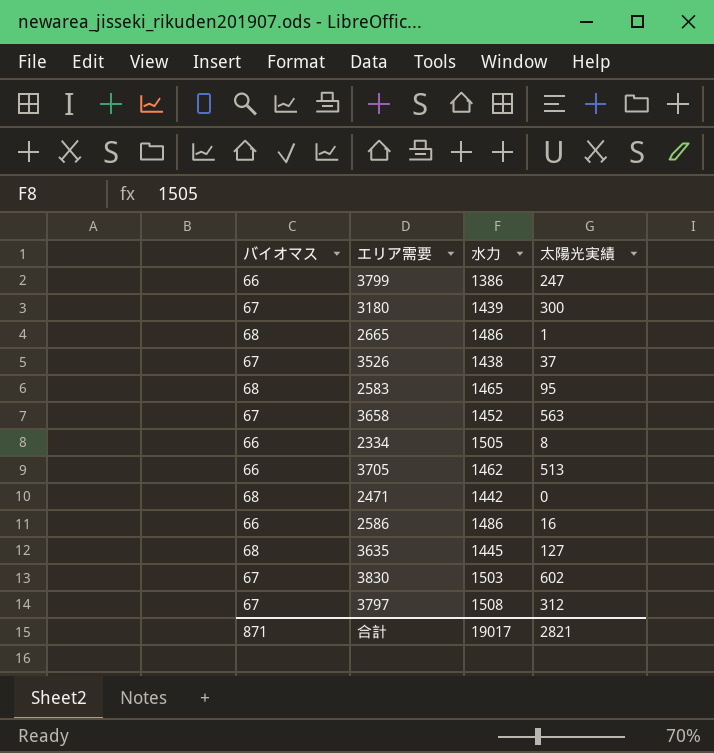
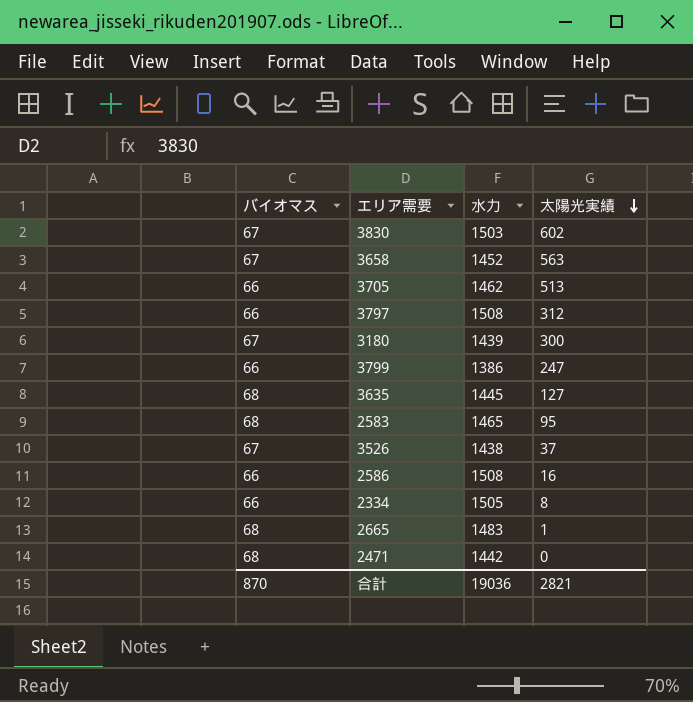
row order: none -> 太陽光実績 descending
3797 | バイオマス: 67 -> 66
2586 | 水力: 1486 -> 1508
2665 | 水力: 1486 -> 1483
合計 | バイオマス: 871 -> 870
合計 | 水力: 19017 -> 19036

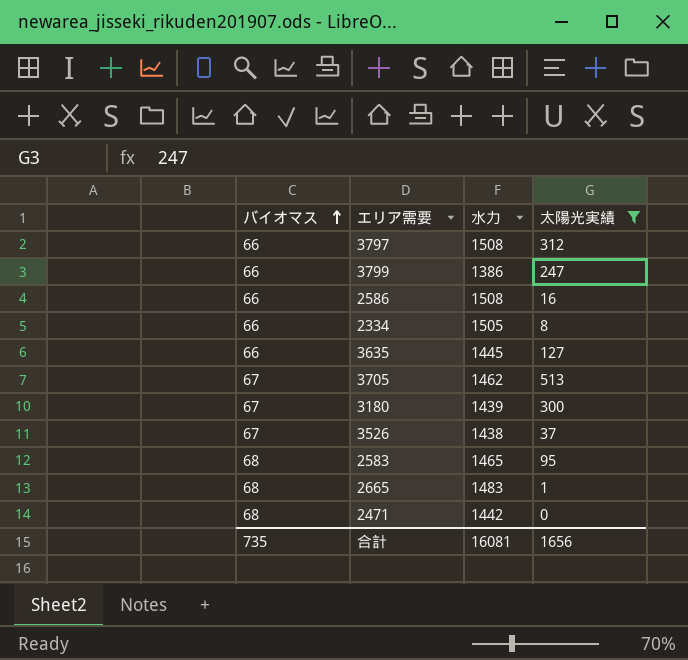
filter: none -> 太陽光実績 <= 513
row order: 太陽光実績 descending -> バイオマス ascending
3635 | バイオマス: 68 -> 66
3705 | バイオマス: 66 -> 67
合計 | バイオマス: 870 -> 735
合計 | 水力: 19036 -> 16081
合計 | 太陽光実績: 2821 -> 1656

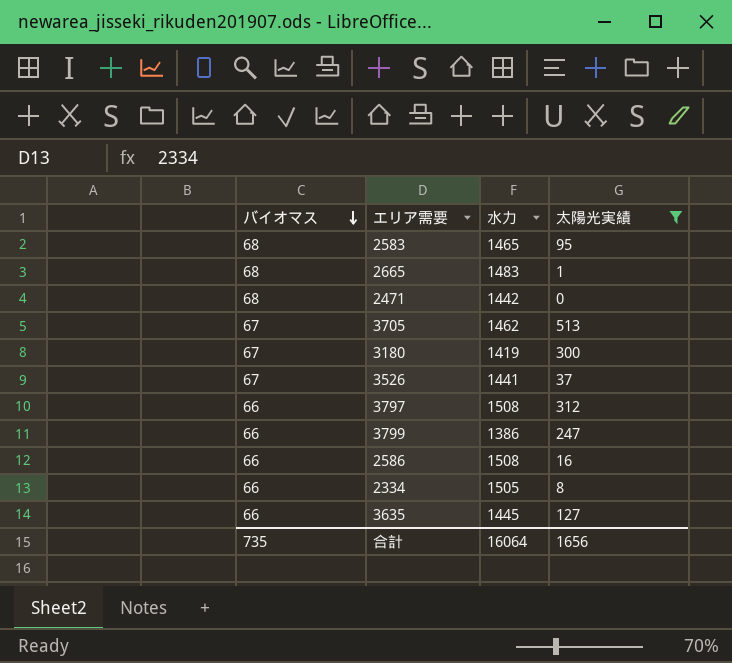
row order: バイオマス ascending -> バイオマス descending
3180 | 水力: 1439 -> 1419
3526 | 水力: 1438 -> 1441
合計 | 水力: 16081 -> 16064

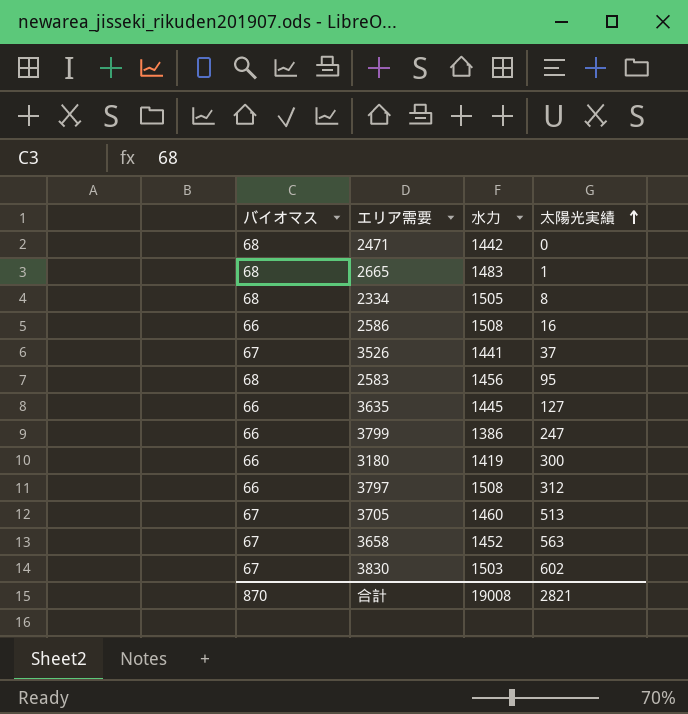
filter: 太陽光実績 <= 513 -> none
row order: バイオマス descending -> 太陽光実績 ascending
2334 | バイオマス: 66 -> 68
2583 | 水力: 1465 -> 1456
3180 | バイオマス: 67 -> 66
3705 | 水力: 1462 -> 1460
合計 | バイオマス: 735 -> 870
合計 | 水力: 16064 -> 19008
合計 | 太陽光実績: 1656 -> 2821

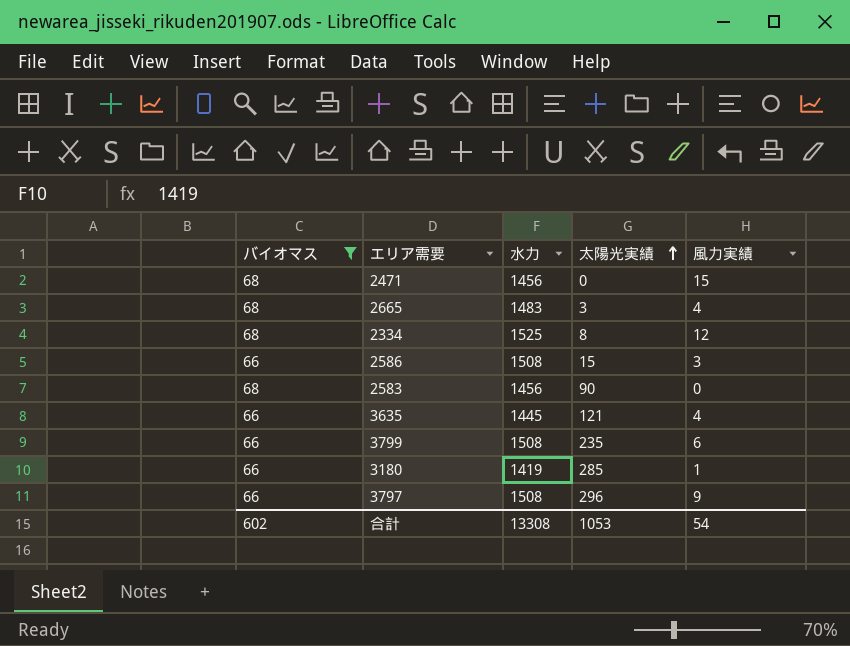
filter: none -> バイオマス != 67
column 風力実績 | position: none -> 5
2471 | 水力: 1442 -> 1456
2665 | 太陽光実績: 1 -> 3
2334 | 水力: 1505 -> 1525
2586 | 太陽光実績: 16 -> 15
2583 | 太陽光実績: 95 -> 90
3635 | 太陽光実績: 127 -> 121
3799 | 水力: 1386 -> 1508
3799 | 太陽光実績: 247 -> 235
3180 | 太陽光実績: 300 -> 285
3797 | 太陽光実績: 312 -> 296
合計 | バイオマス: 870 -> 602
合計 | 水力: 19008 -> 13308
合計 | 太陽光実績: 2821 -> 1053

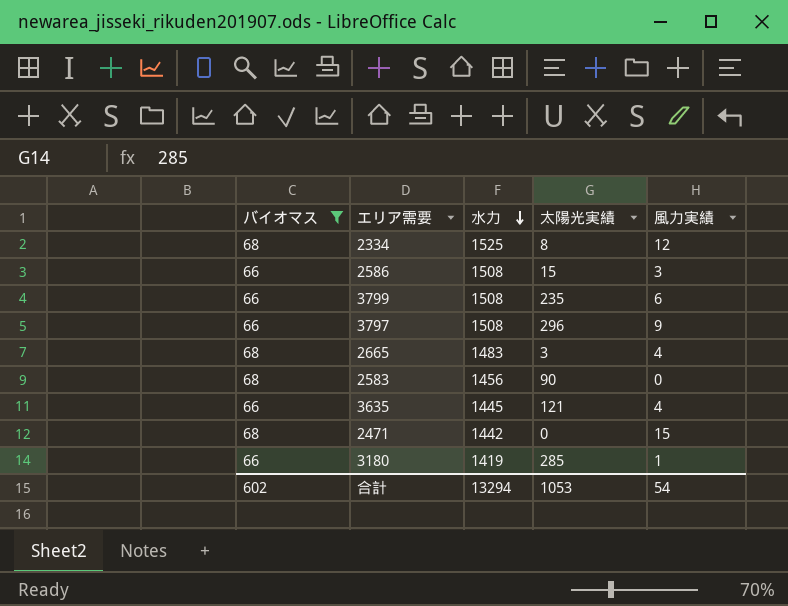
row order: 太陽光実績 ascending -> 水力 descending
2471 | 水力: 1456 -> 1442
合計 | 水力: 13308 -> 13294

